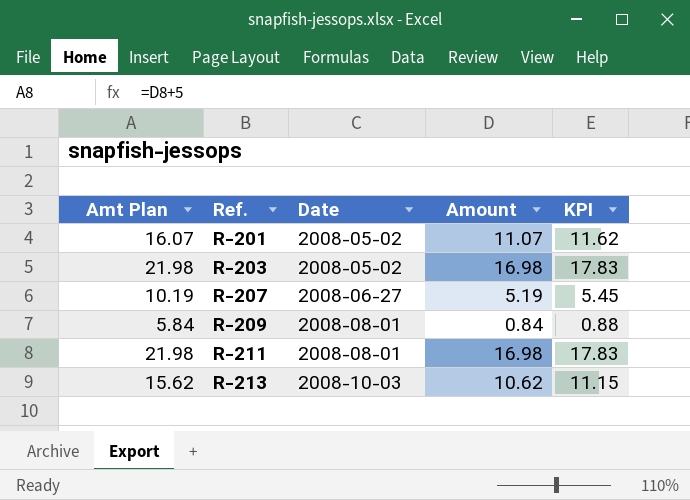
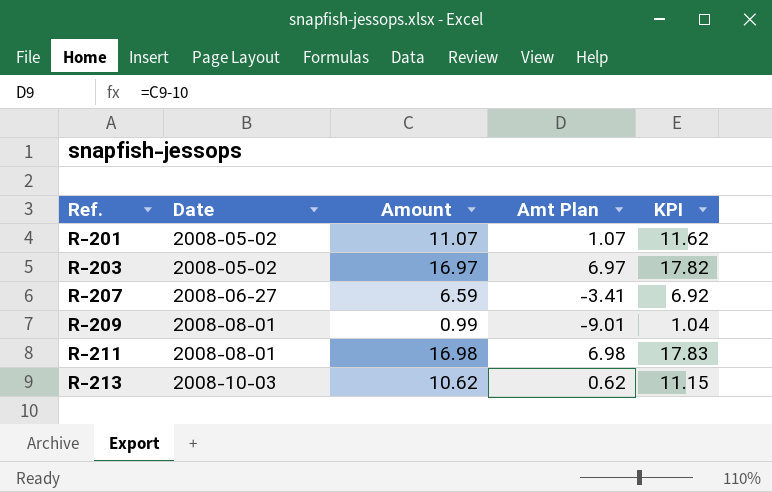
column Amt Plan | formula: [Amount] + 5 -> [Amount] - 10
column Amt Plan | position: 1 -> 4
R-203 | Amount: 16.98 -> 16.97
R-203 | KPI: 17.83 -> 17.82
R-207 | Amount: 5.19 -> 6.59
R-207 | KPI: 5.45 -> 6.92
R-209 | Amount: 0.84 -> 0.99
R-209 | KPI: 0.88 -> 1.04

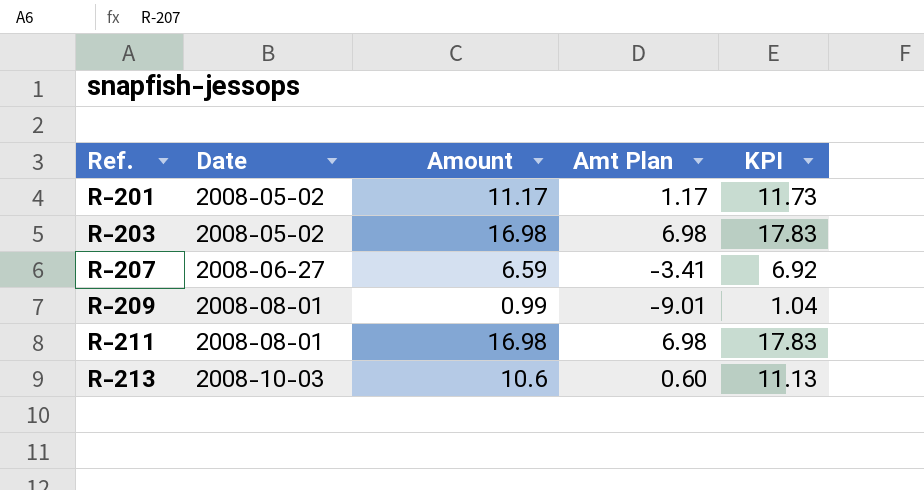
R-201 | Amount: 11.07 -> 11.17
R-201 | Amt Plan: 1.07 -> 1.17
R-201 | KPI: 11.62 -> 11.73
R-203 | Amount: 16.97 -> 16.98
R-203 | Amt Plan: 6.97 -> 6.98
R-203 | KPI: 17.82 -> 17.83
R-213 | Amount: 10.62 -> 10.6
R-213 | Amt Plan: 0.62 -> 0.60
R-213 | KPI: 11.15 -> 11.13

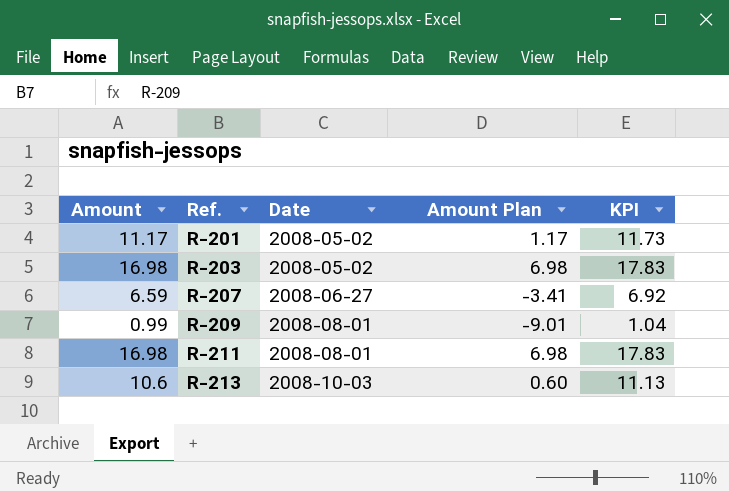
column Amount | position: 3 -> 1
column name: Amt Plan -> Amount Plan

